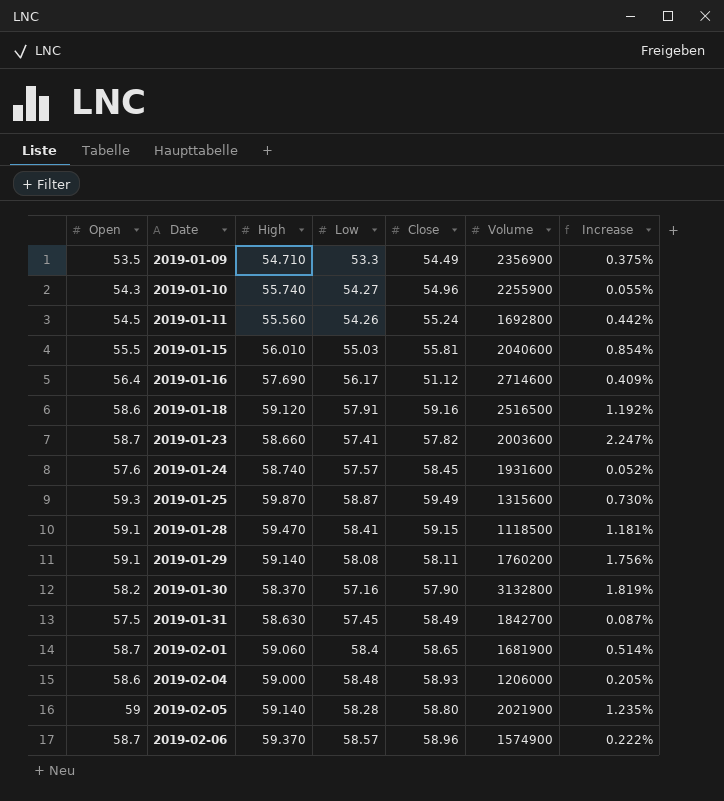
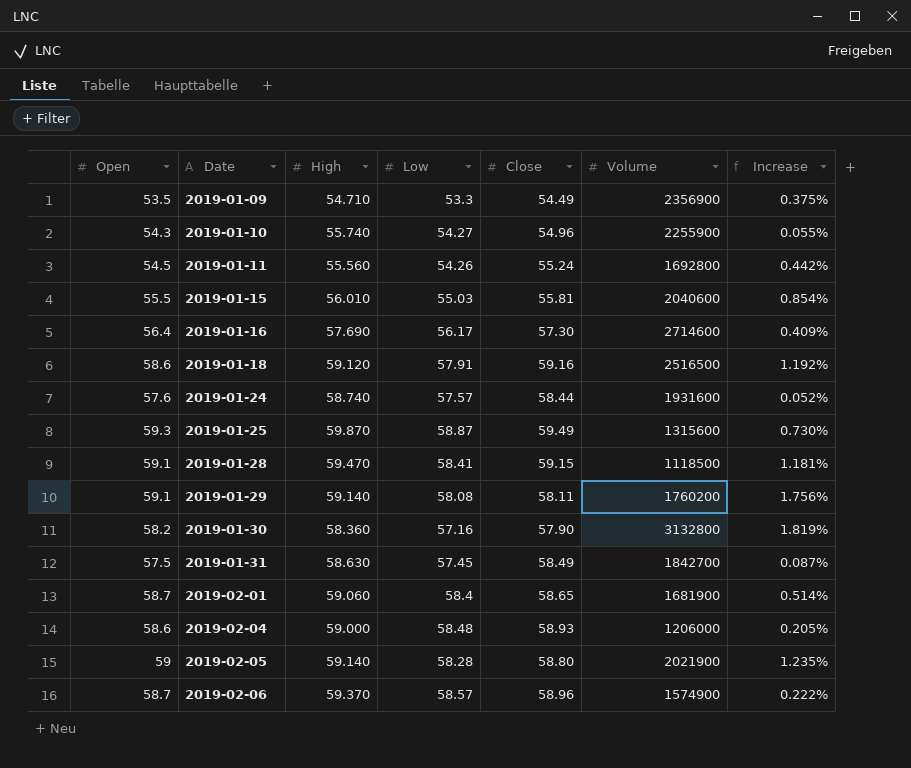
row 2019-01-23: 58.7 | 58.660 | 57.41 | 57.82 | 2003600 | 2.247% -> none
2019-01-16 | Close: 51.12 -> 57.30
2019-01-24 | Close: 58.45 -> 58.44
2019-01-30 | High: 58.370 -> 58.360

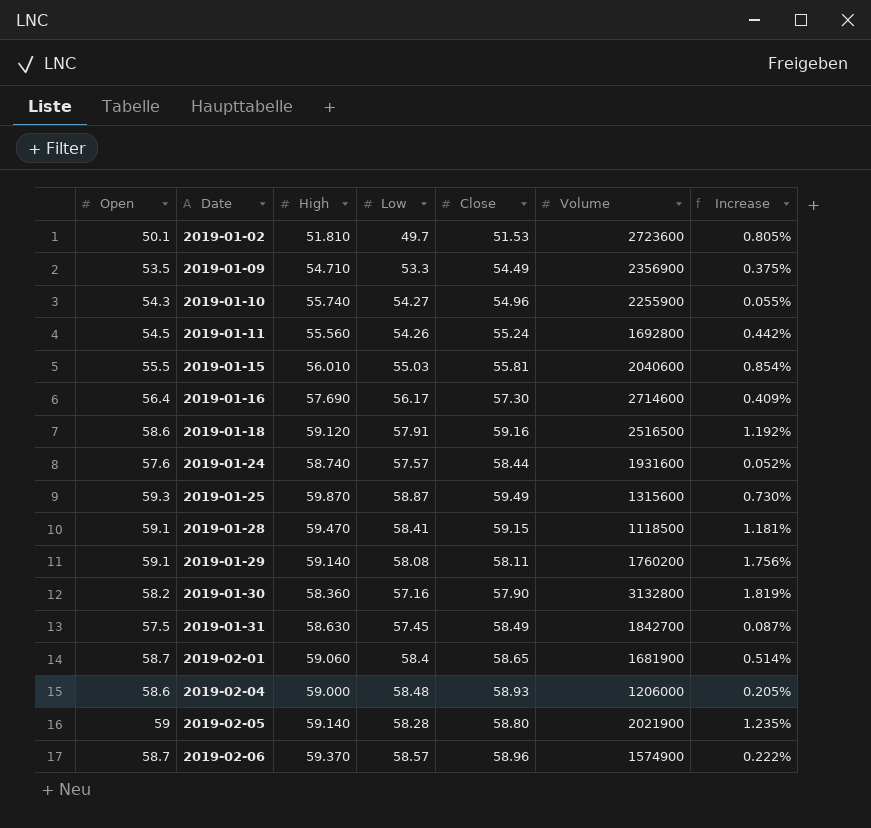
row 2019-01-02: none -> 50.1 | 51.810 | 49.7 | 51.53 | 2723600 | 0.805%

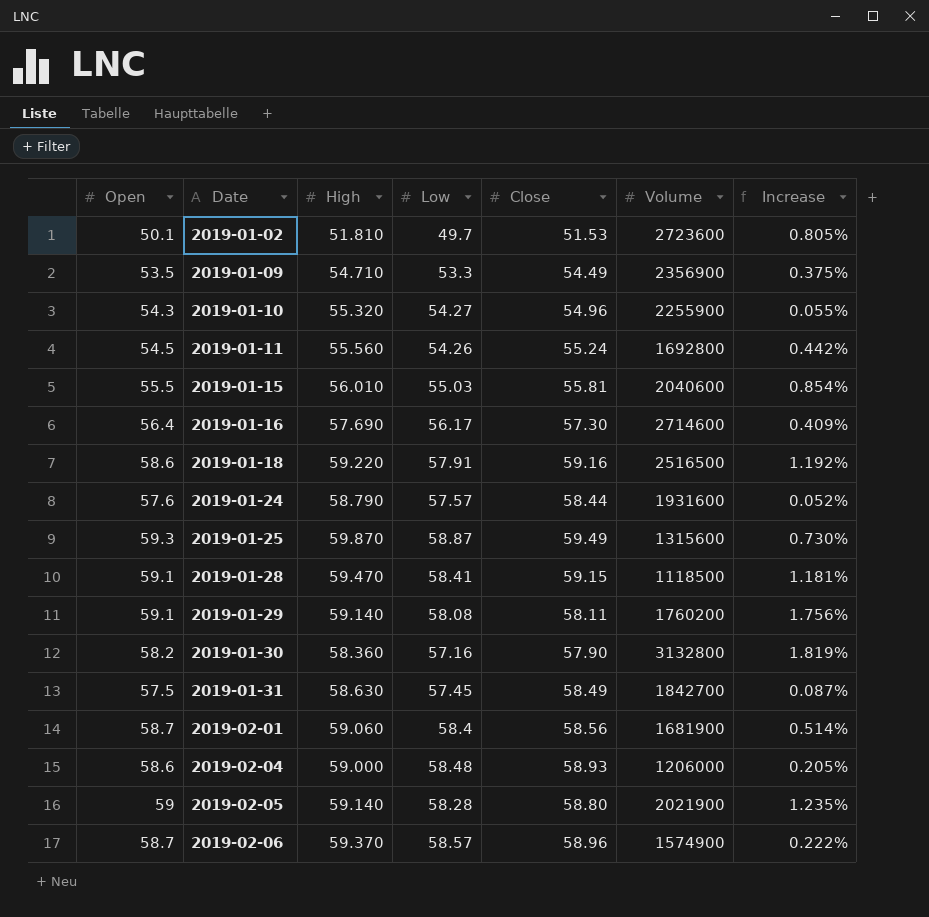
2019-01-10 | High: 55.740 -> 55.320
2019-01-18 | High: 59.120 -> 59.220
2019-01-24 | High: 58.740 -> 58.790
2019-02-01 | Close: 58.65 -> 58.56

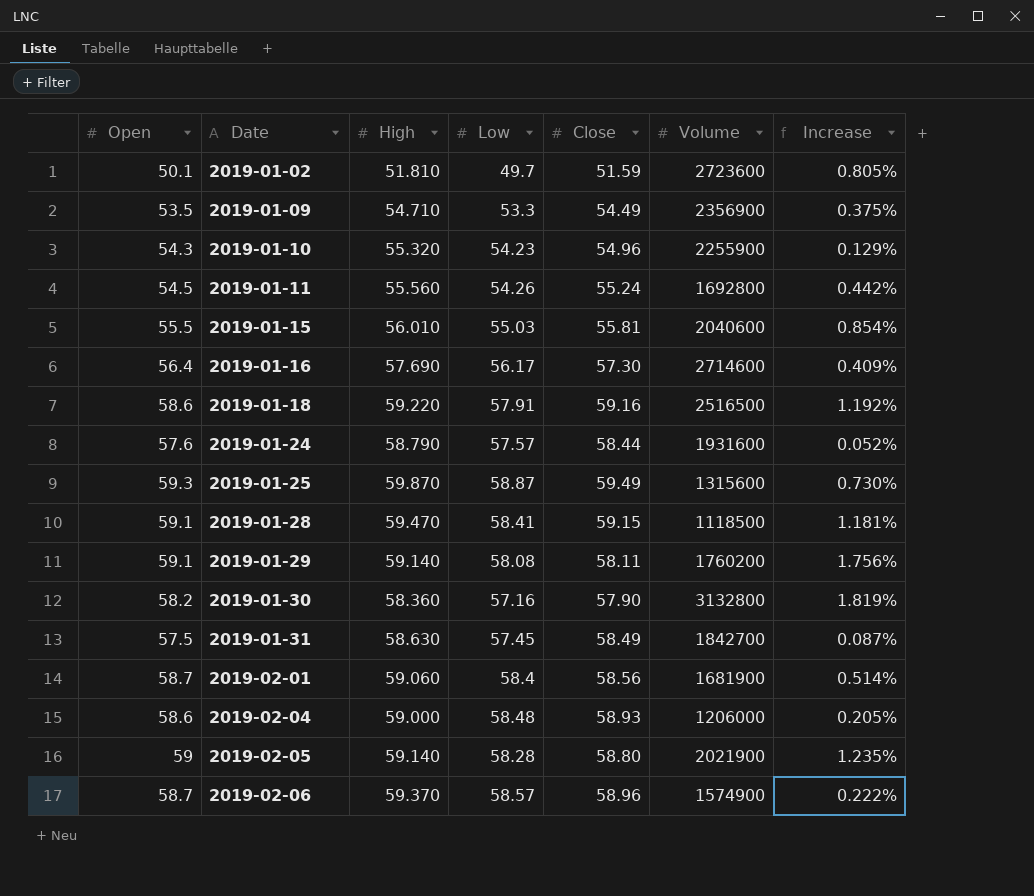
2019-01-02 | Close: 51.53 -> 51.59
2019-01-10 | Low: 54.27 -> 54.23
2019-01-10 | Increase: 0.055% -> 0.129%

